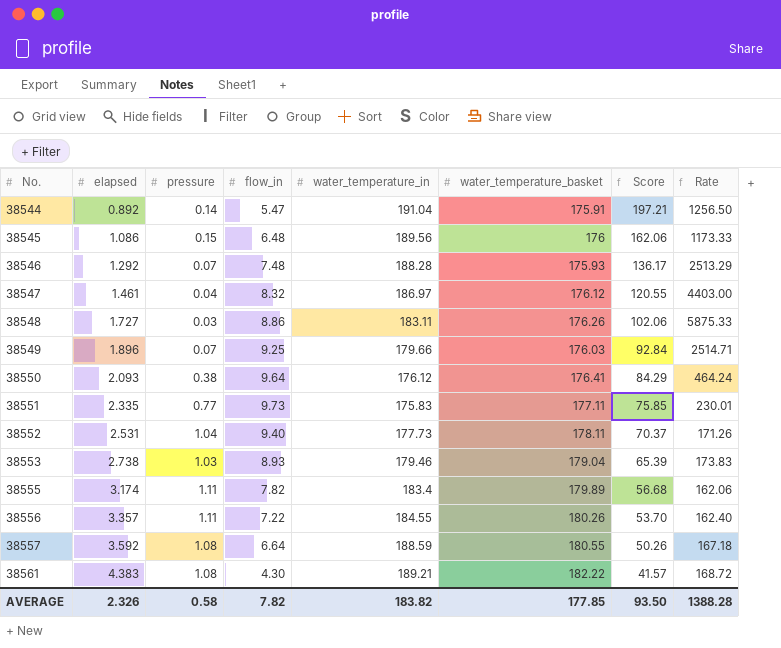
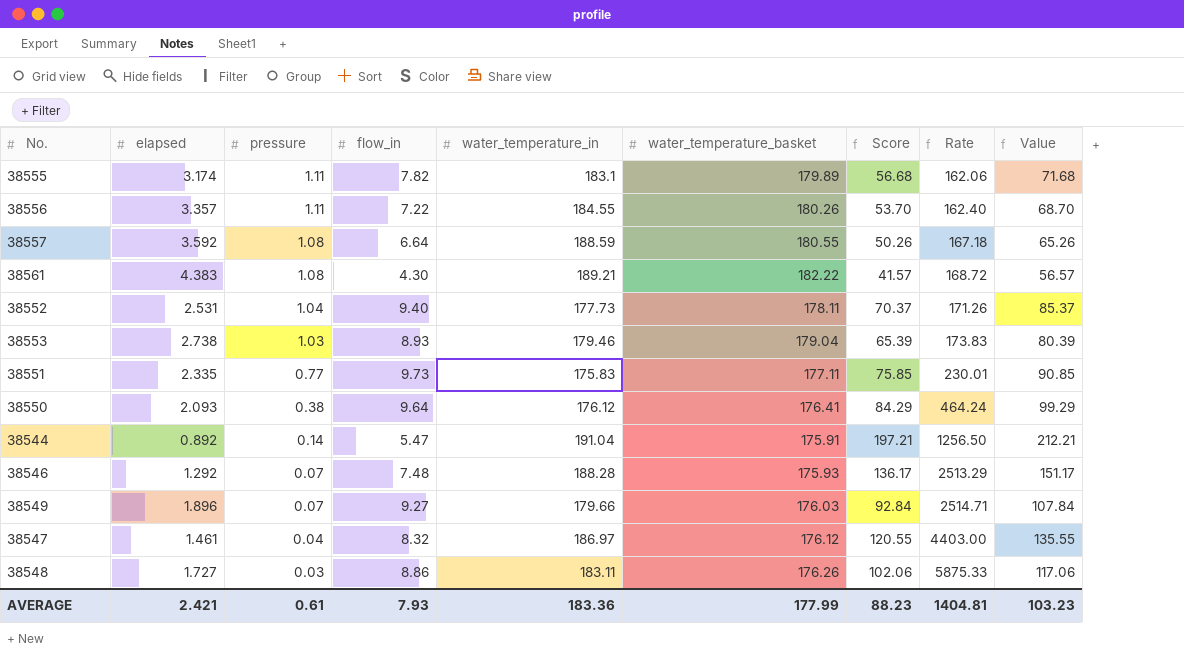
row order: No. ascending -> pressure descending
column Value | formula: none -> [Score] + 15
row 38545: 1.086 | 0.15 | 6.48 | 189.56 | 176 | 162.06 | 1173.33 -> none
38555 | water_temperature_in: 183.4 -> 183.1
38549 | flow_in: 9.25 -> 9.27
AVERAGE | elapsed: 2.326 -> 2.421
AVERAGE | pressure: 0.58 -> 0.61
AVERAGE | flow_in: 7.82 -> 7.93
AVERAGE | water_temperature_in: 183.82 -> 183.36
AVERAGE | water_temperature_basket: 177.85 -> 177.99
AVERAGE | Score: 93.50 -> 88.23
AVERAGE | Rate: 1388.28 -> 1404.81

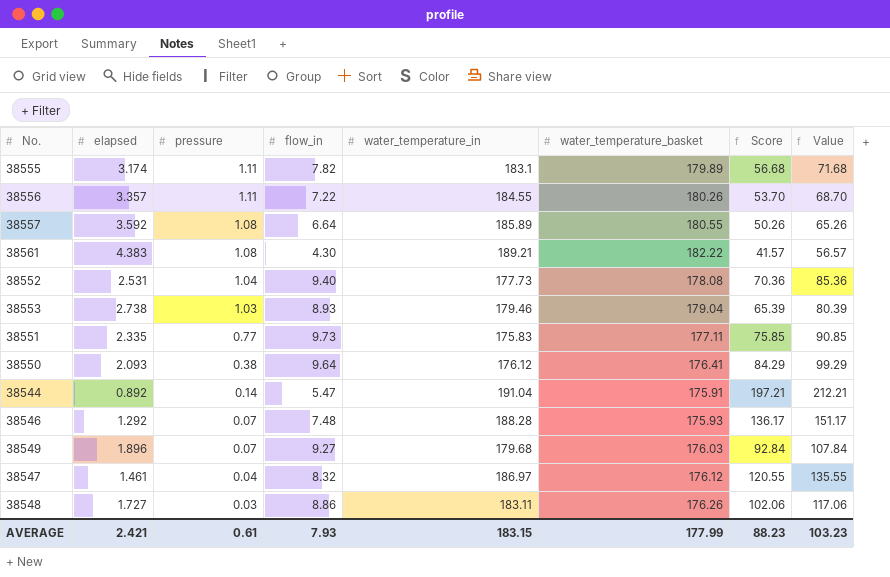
column Rate | formula: [water_temperature_basket] / [pressure] -> none
38557 | water_temperature_in: 188.59 -> 185.89
38552 | water_temperature_basket: 178.11 -> 178.08
38552 | Score: 70.37 -> 70.36
38552 | Value: 85.37 -> 85.36
38549 | water_temperature_in: 179.66 -> 179.68
AVERAGE | water_temperature_in: 183.36 -> 183.15

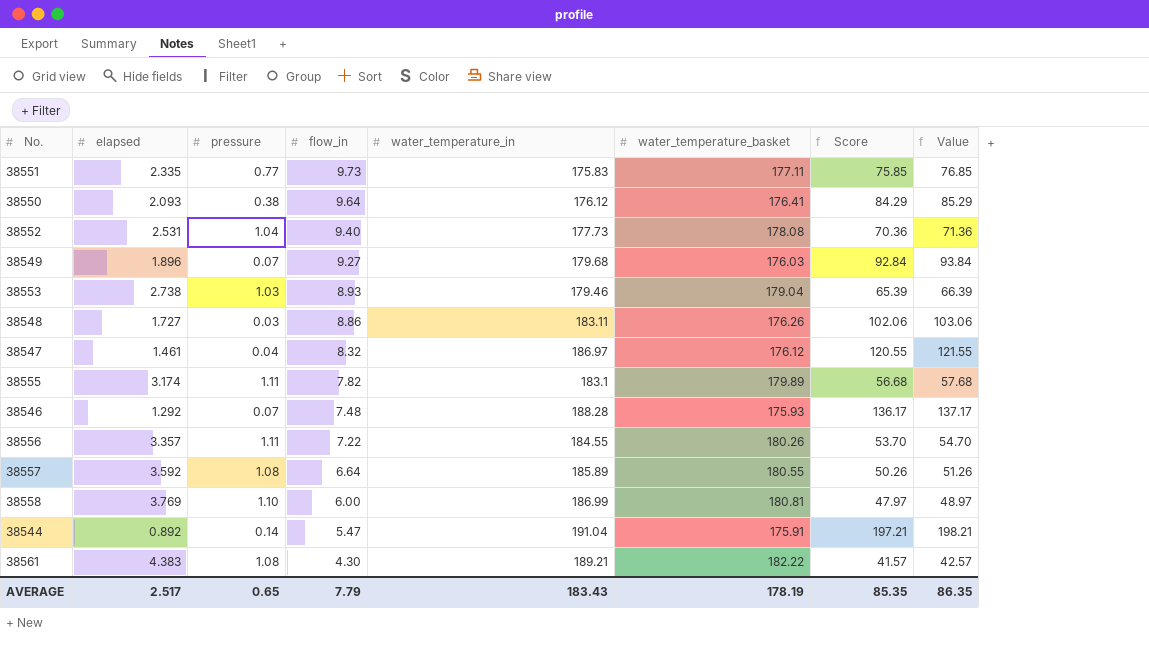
row order: pressure descending -> flow_in descending
column Value | formula: [Score] + 15 -> [Score] + 1
row 38558: none -> 3.769 | 1.10 | 6.00 | 186.99 | 180.81 | 47.97 | 48.97
AVERAGE | elapsed: 2.421 -> 2.517
AVERAGE | pressure: 0.61 -> 0.65
AVERAGE | flow_in: 7.93 -> 7.79
AVERAGE | water_temperature_in: 183.15 -> 183.43
AVERAGE | water_temperature_basket: 177.99 -> 178.19
AVERAGE | Score: 88.23 -> 85.35
AVERAGE | Value: 103.23 -> 86.35

